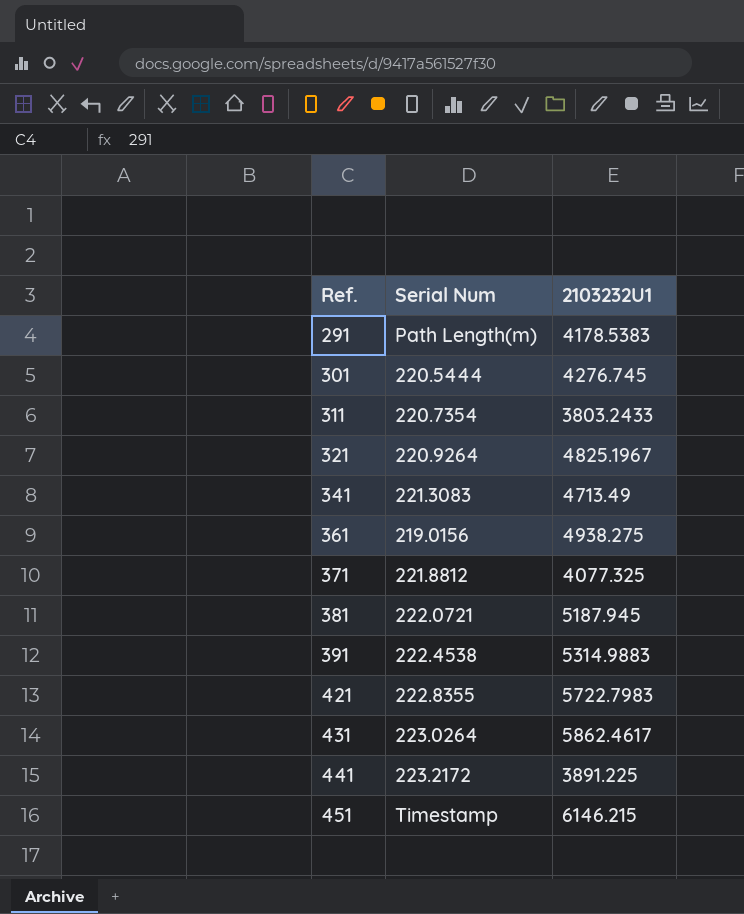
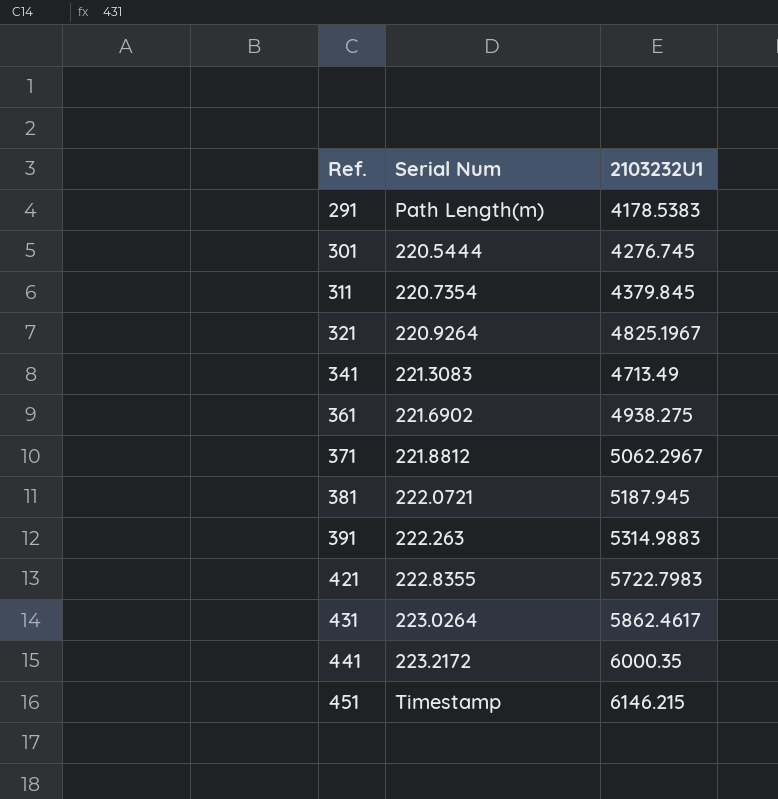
311 | 2103232U1: 3803.2433 -> 4379.845
361 | Serial Num: 219.0156 -> 221.6902
371 | 2103232U1: 4077.325 -> 5062.2967
391 | Serial Num: 222.4538 -> 222.263
441 | 2103232U1: 3891.225 -> 6000.35

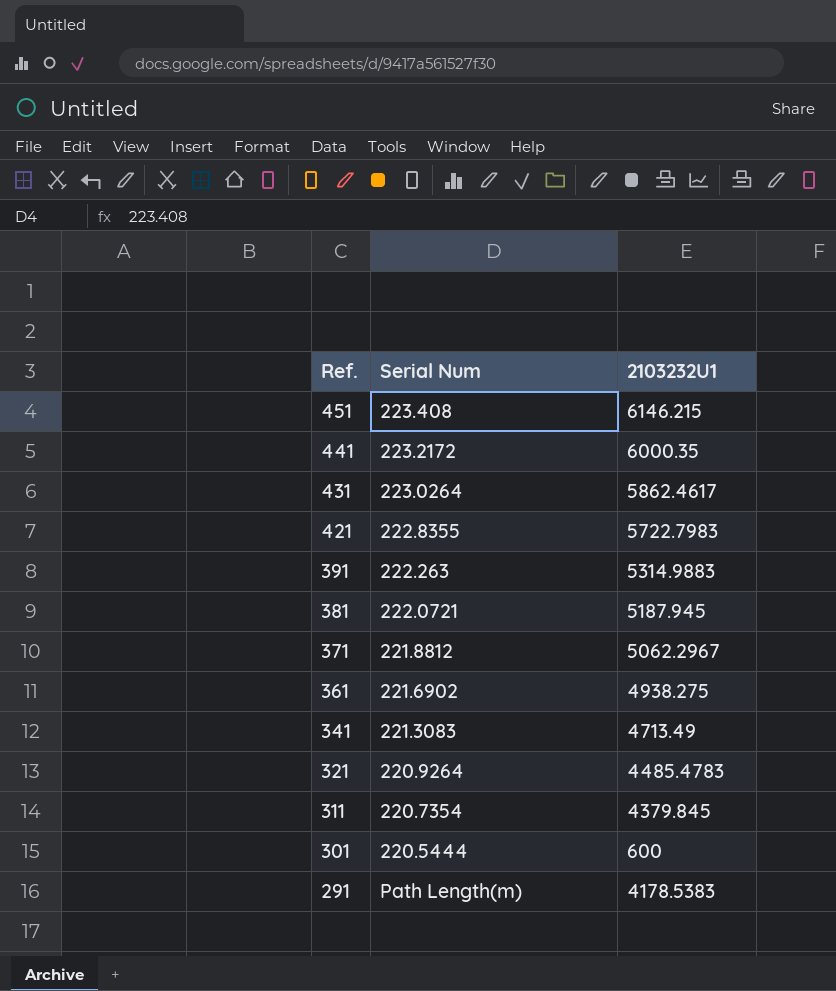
row order: Ref. ascending -> Ref. descending
451 | Serial Num: Timestamp -> 223.408
321 | 2103232U1: 4825.1967 -> 4485.4783
301 | 2103232U1: 4276.745 -> 600

